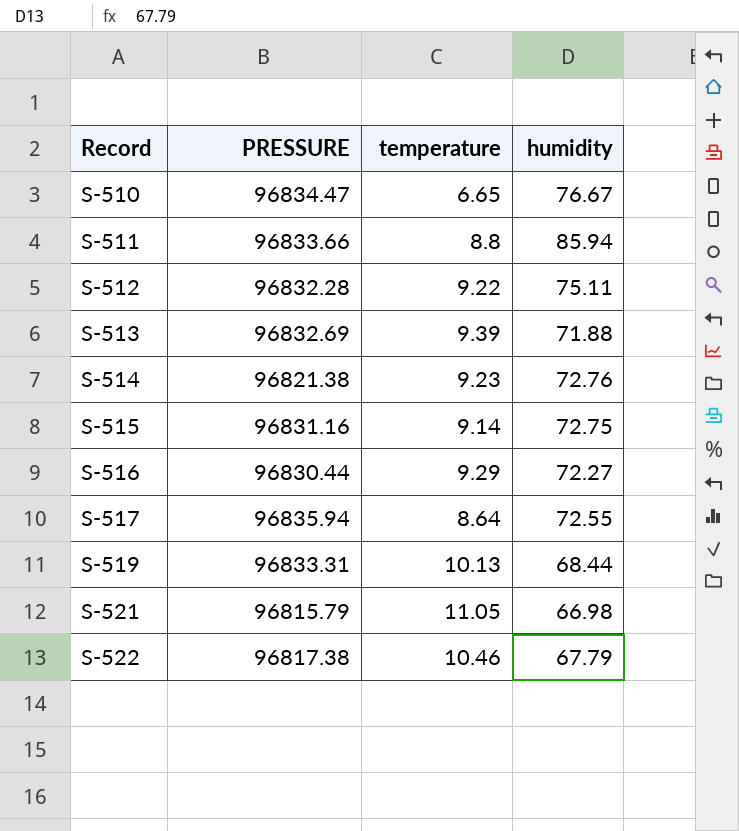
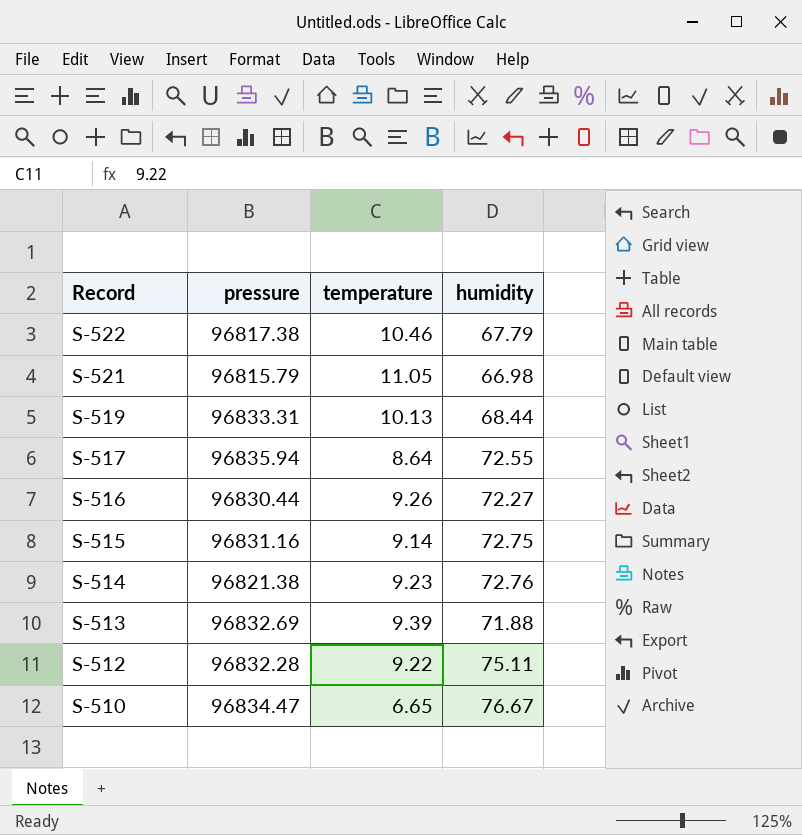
row order: Record ascending -> Record descending
column name: PRESSURE -> pressure
row S-511: 96833.66 | 8.8 | 85.94 -> none
S-516 | temperature: 9.29 -> 9.26

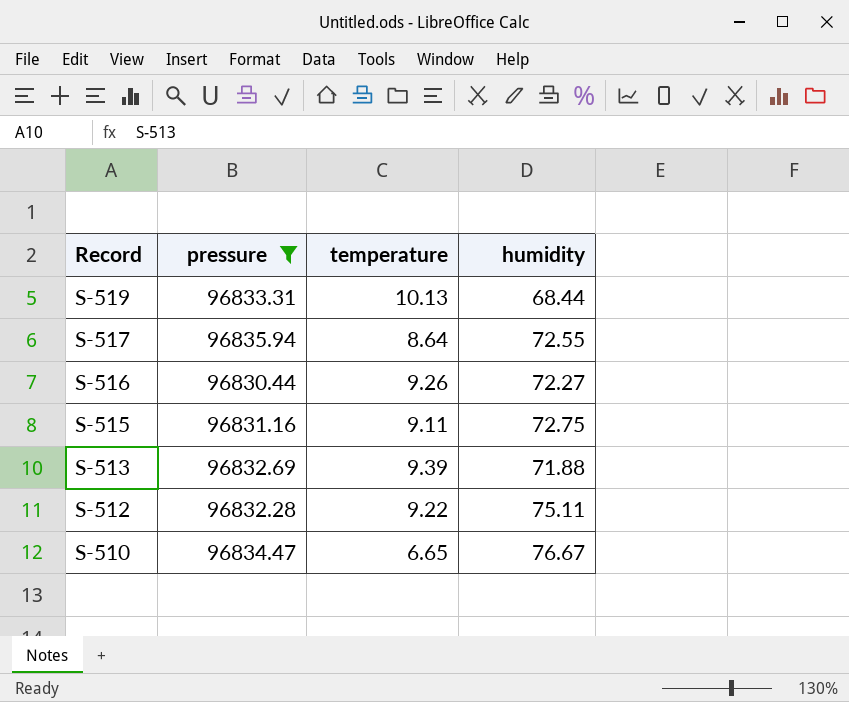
filter: none -> pressure >= 96830.44
S-515 | temperature: 9.14 -> 9.11

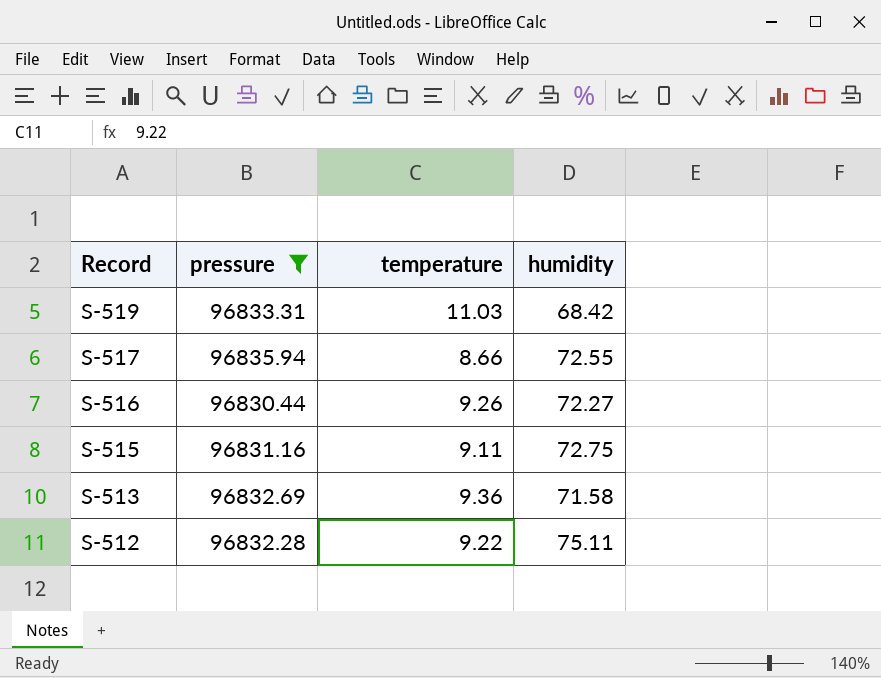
row S-510: 96834.47 | 6.65 | 76.67 -> none
S-519 | temperature: 10.13 -> 11.03
S-519 | humidity: 68.44 -> 68.42
S-517 | temperature: 8.64 -> 8.66
S-513 | temperature: 9.39 -> 9.36
S-513 | humidity: 71.88 -> 71.58

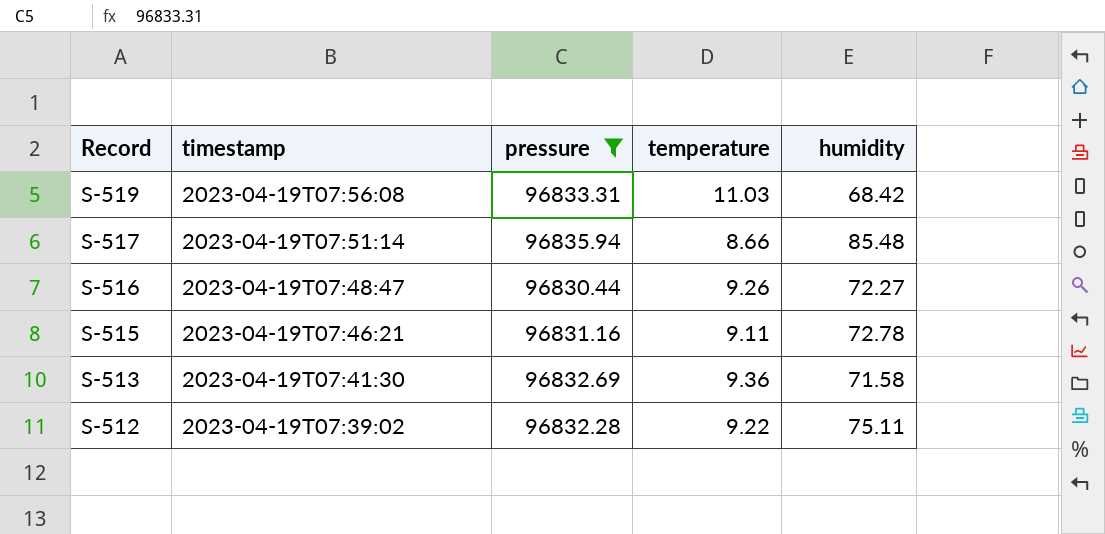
column timestamp | position: none -> 2
S-517 | humidity: 72.55 -> 85.48
S-515 | humidity: 72.75 -> 72.78

